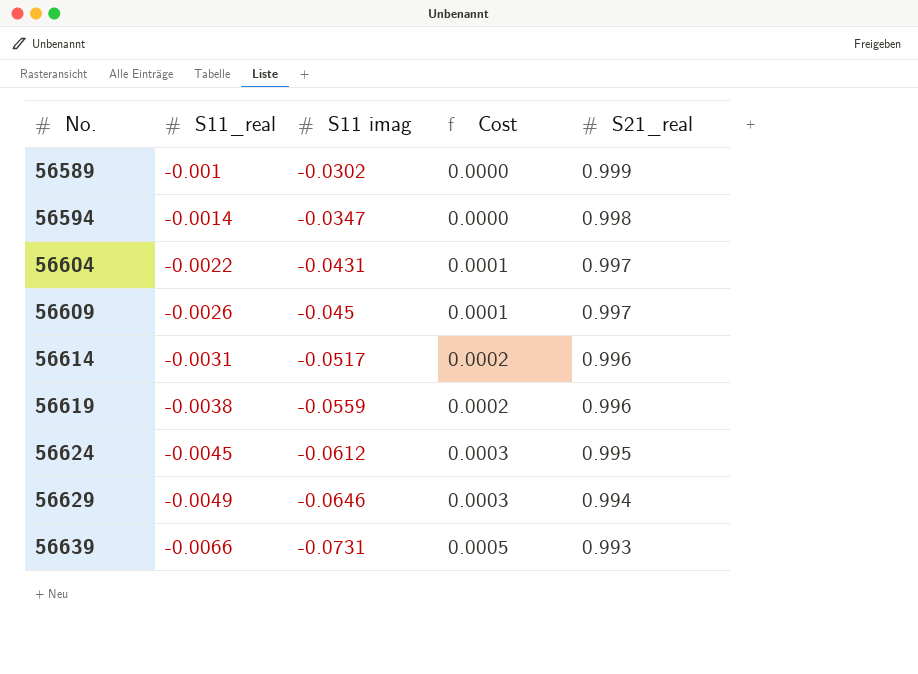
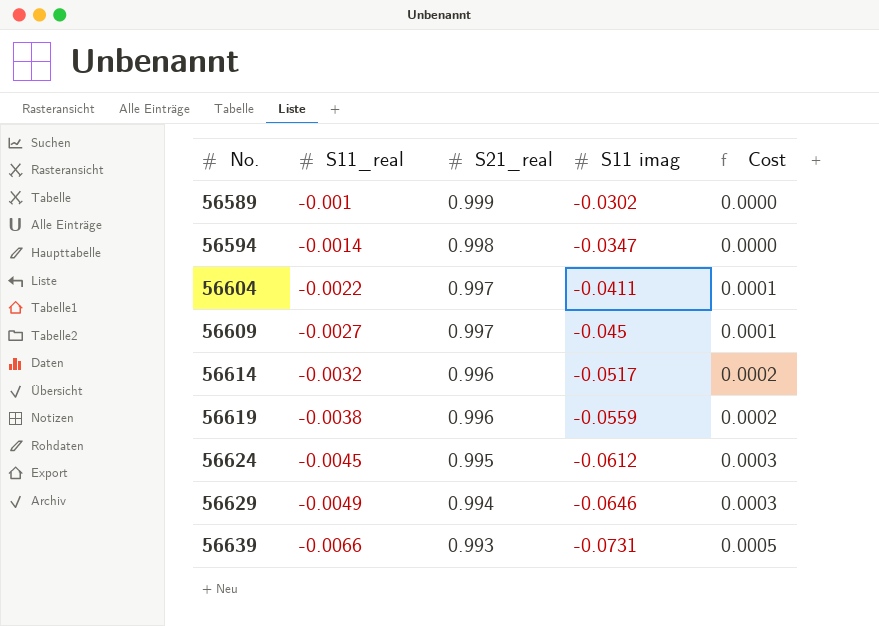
column S21_real | position: 5 -> 3
56604 | S11 imag: -0.0431 -> -0.0411
56609 | S11_real: -0.0026 -> -0.0027
56614 | S11_real: -0.0031 -> -0.0032

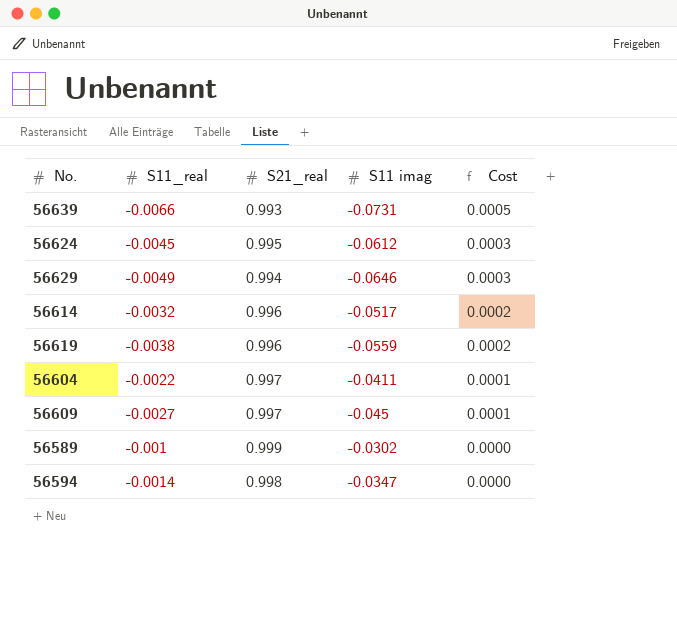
row order: No. ascending -> Cost descending

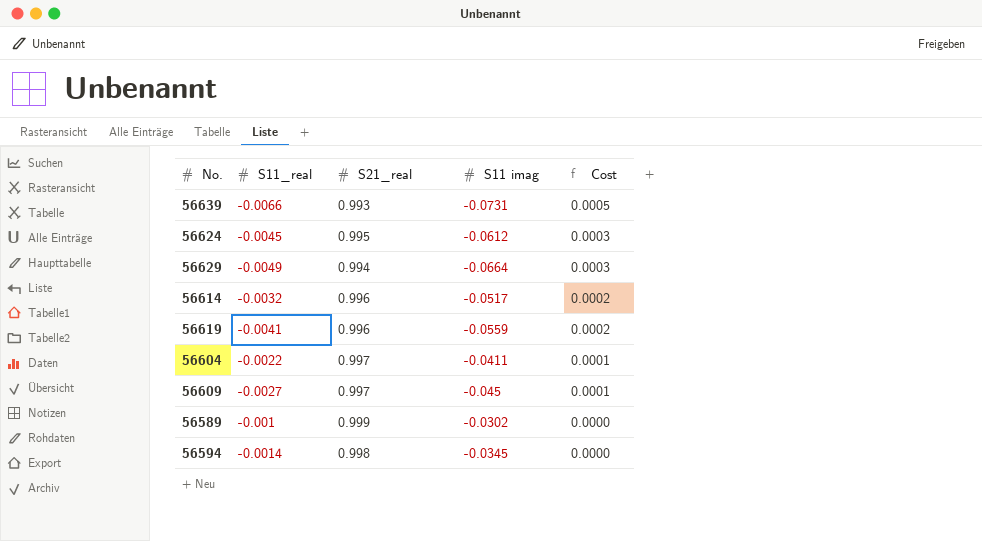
56629 | S11 imag: -0.0646 -> -0.0664
56619 | S11_real: -0.0038 -> -0.0041
56594 | S11 imag: -0.0347 -> -0.0345

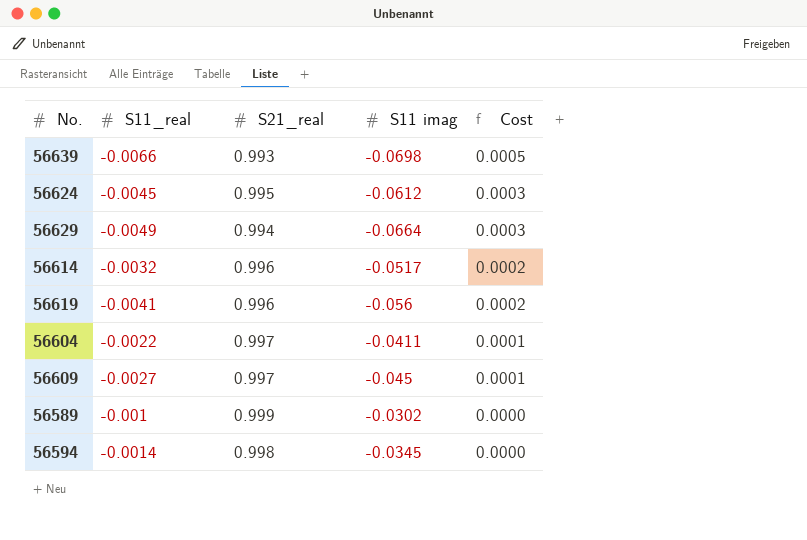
56639 | S11 imag: -0.0731 -> -0.0698
56619 | S11 imag: -0.0559 -> -0.056

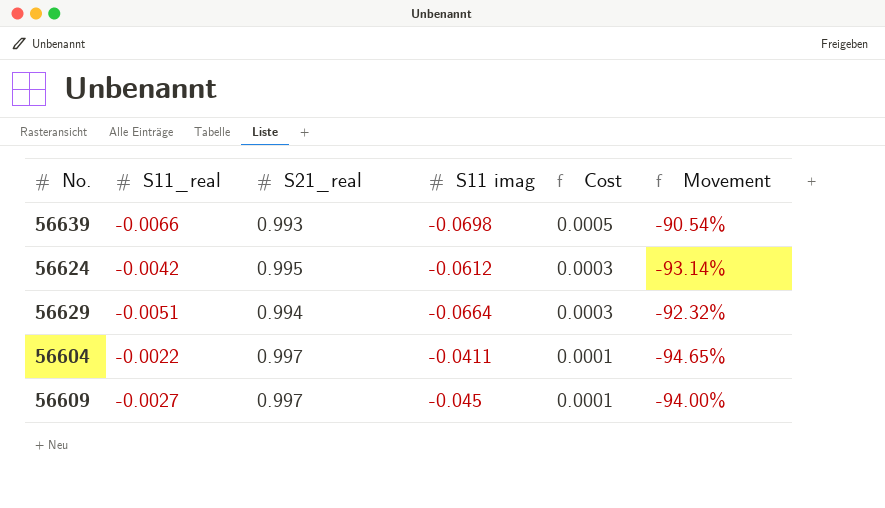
column Movement | formula: none -> ([S11_real] - [S11 imag]) / [S11 imag]
row 56614: -0.0032 | 0.996 | -0.0517 | 0.0002 -> none
row 56619: -0.0041 | 0.996 | -0.056 | 0.0002 -> none
row 56589: -0.001 | 0.999 | -0.0302 | 0.0000 -> none
row 56594: -0.0014 | 0.998 | -0.0345 | 0.0000 -> none
56624 | S11_real: -0.0045 -> -0.0042
56629 | S11_real: -0.0049 -> -0.0051

